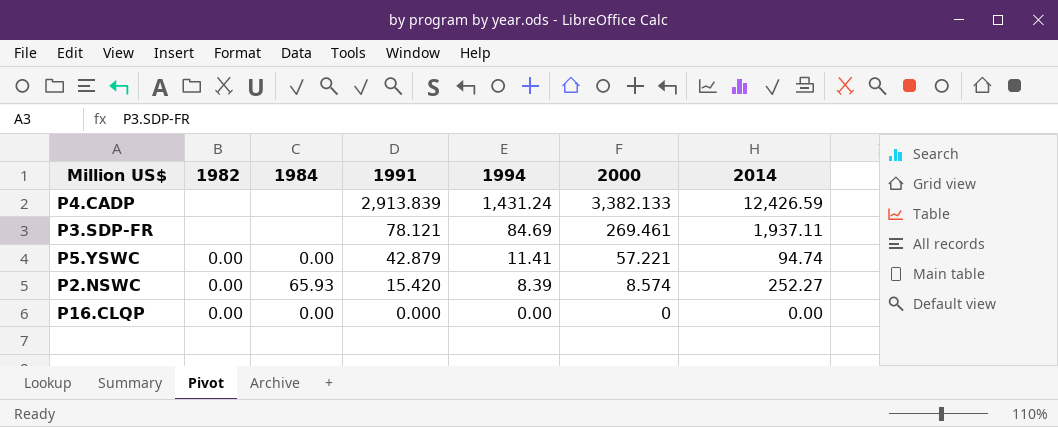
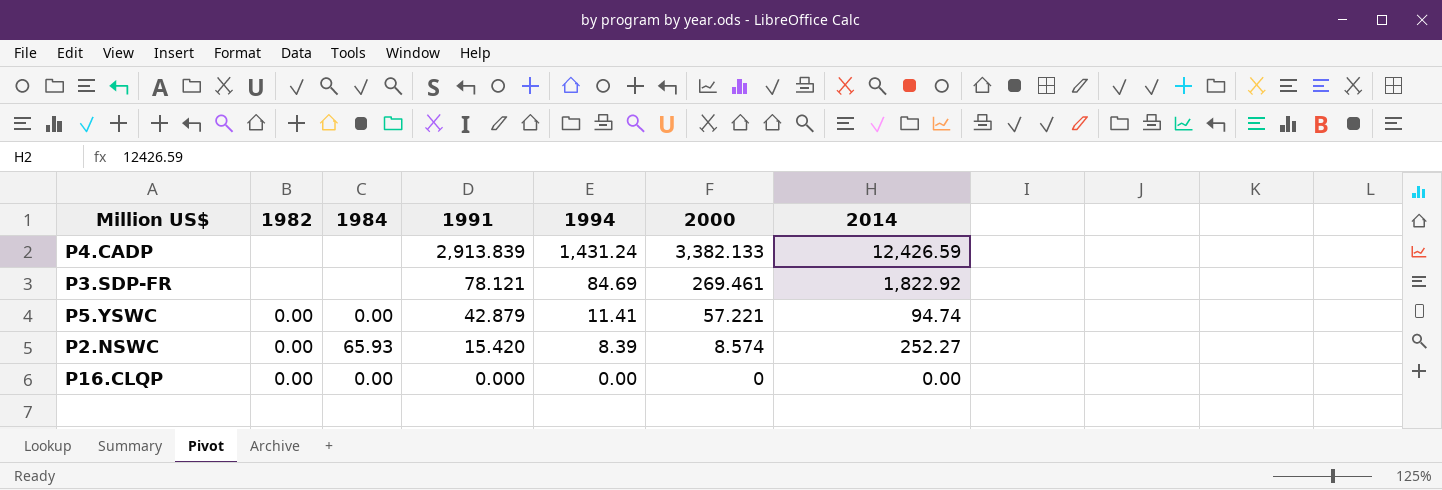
P3.SDP-FR | 2014: 1,937.11 -> 1,822.92

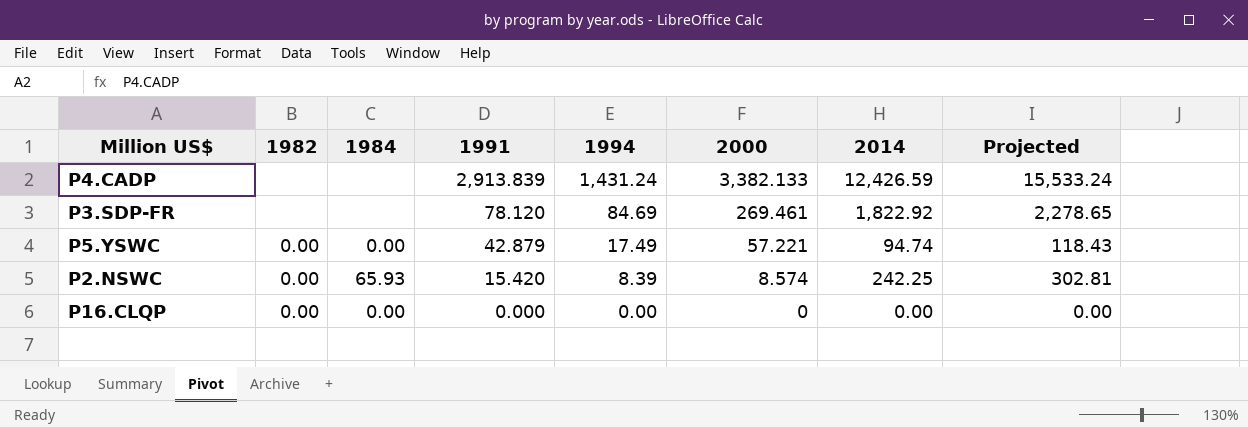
column Projected | formula: none -> [2014] * 1.25
P3.SDP-FR | 1991: 78.121 -> 78.120
P5.YSWC | 1994: 11.41 -> 17.49
P2.NSWC | 2014: 252.27 -> 242.25

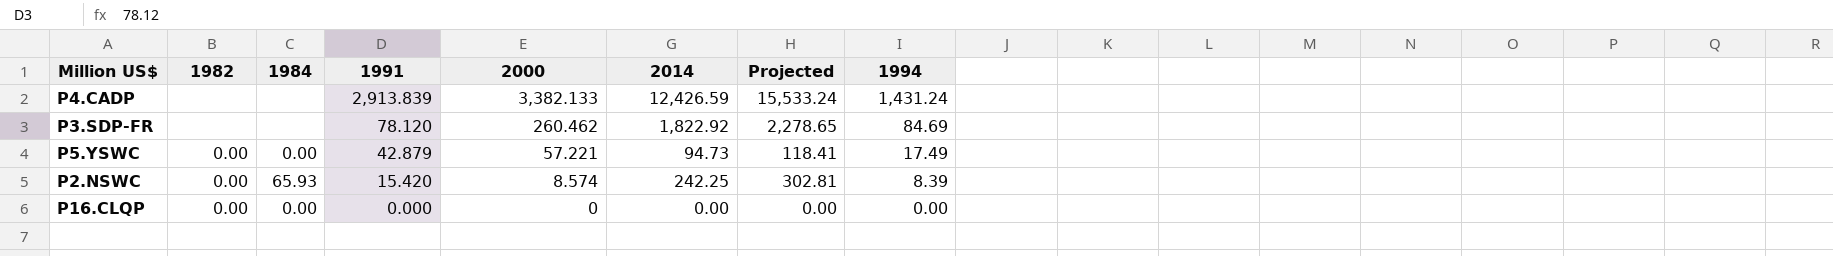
column 1994 | position: 5 -> 8
P3.SDP-FR | 2000: 269.461 -> 260.462
P5.YSWC | 2014: 94.74 -> 94.73
P5.YSWC | Projected: 118.43 -> 118.41

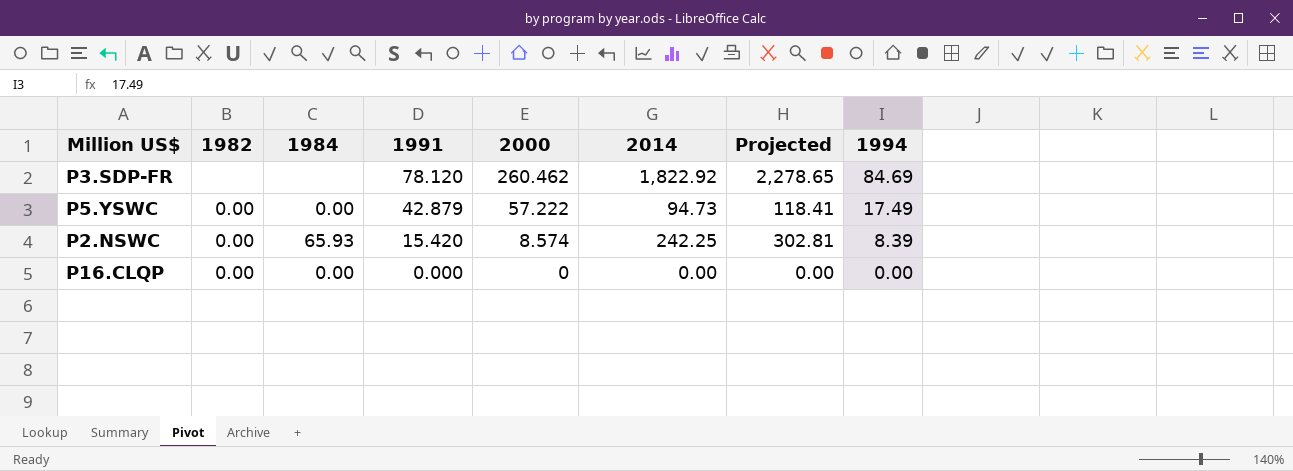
row P4.CADP: none | none | 2,913.839 | 3,382.133 | 12,426.59 | 15,533.24 | 1,431.24 -> none
P5.YSWC | 2000: 57.221 -> 57.222

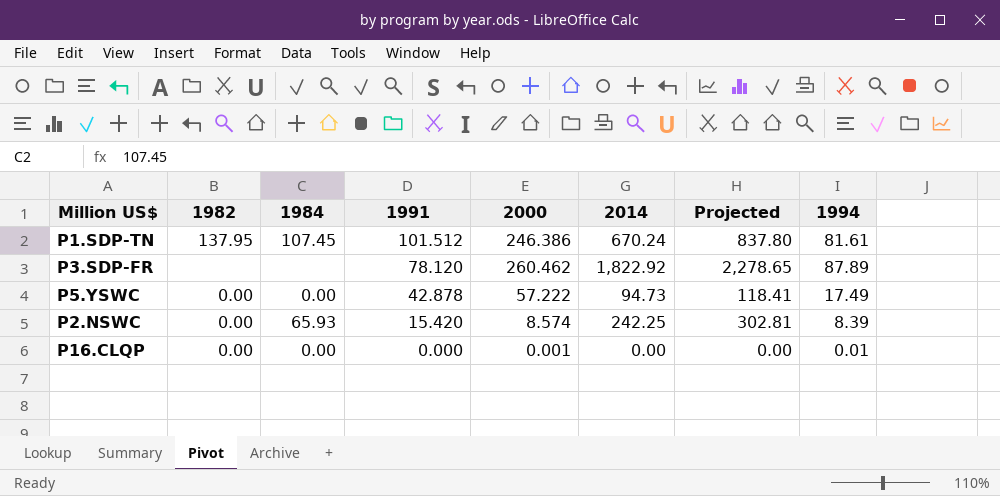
row P1.SDP-TN: none -> 137.95 | 107.45 | 101.512 | 246.386 | 670.24 | 837.80 | 81.61
P3.SDP-FR | 1994: 84.69 -> 87.89
P5.YSWC | 1991: 42.879 -> 42.878
P16.CLQP | 2000: 0 -> 0.001
P16.CLQP | 1994: 0.00 -> 0.01

